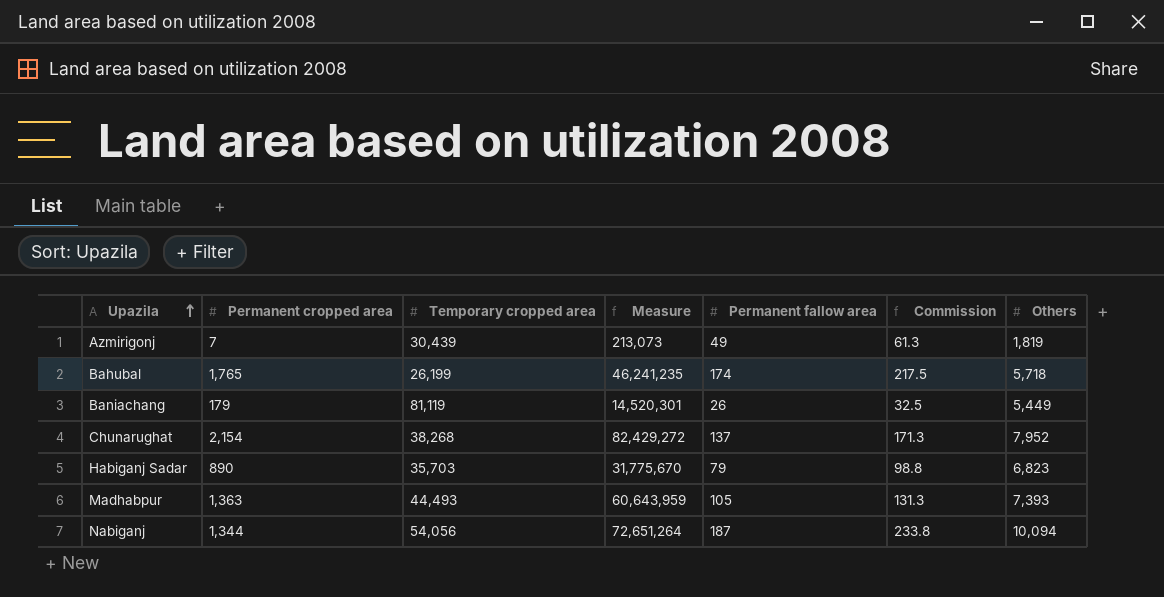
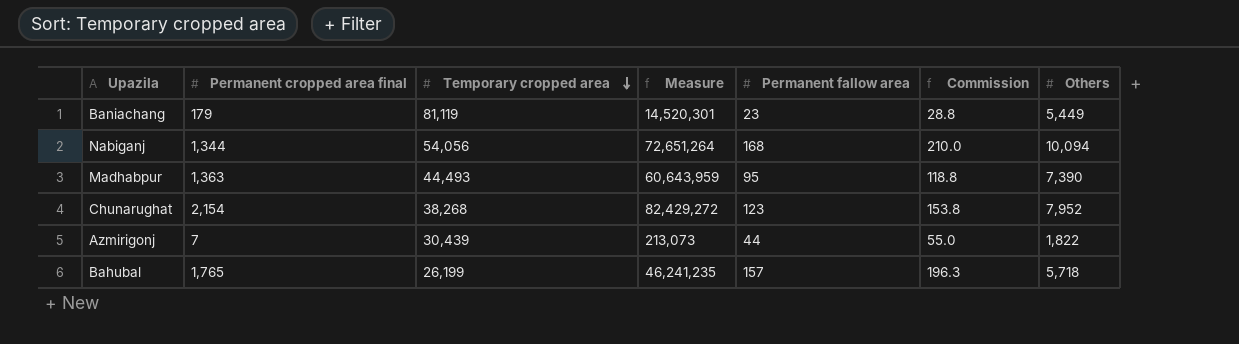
row order: Upazila ascending -> Temporary cropped area descending
column name: Permanent cropped area -> Permanent cropped area final
row Habiganj Sadar: 890 | 35,703 | 31,775,670 | 79 | 98.8 | 6,823 -> none
Baniachang | Permanent fallow area: 26 -> 23
Baniachang | Commission: 32.5 -> 28.8
Nabiganj | Permanent fallow area: 187 -> 168
Nabiganj | Commission: 233.8 -> 210.0
Madhabpur | Permanent fallow area: 105 -> 95
Madhabpur | Commission: 131.3 -> 118.8
Madhabpur | Others: 7,393 -> 7,390
Chunarughat | Permanent fallow area: 137 -> 123
Chunarughat | Commission: 171.3 -> 153.8
Azmirigonj | Permanent fallow area: 49 -> 44
Azmirigonj | Commission: 61.3 -> 55.0
Azmirigonj | Others: 1,819 -> 1,822
Bahubal | Permanent fallow area: 174 -> 157
Bahubal | Commission: 217.5 -> 196.3

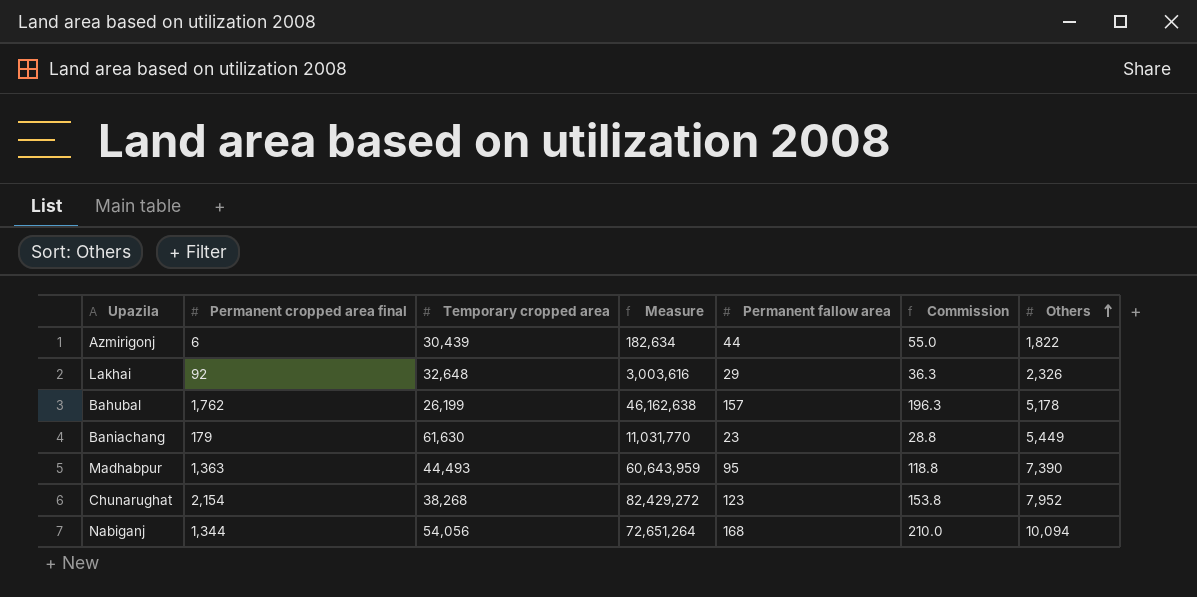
row order: Temporary cropped area descending -> Others ascending
Azmirigonj | Permanent cropped area final: 7 -> 6
Azmirigonj | Measure: 213,073 -> 182,634
row Lakhai: none -> 92 | 32,648 | 3,003,616 | 29 | 36.3 | 2,326
Bahubal | Permanent cropped area final: 1,765 -> 1,762
Bahubal | Measure: 46,241,235 -> 46,162,638
Bahubal | Others: 5,718 -> 5,178
Baniachang | Temporary cropped area: 81,119 -> 61,630
Baniachang | Measure: 14,520,301 -> 11,031,770

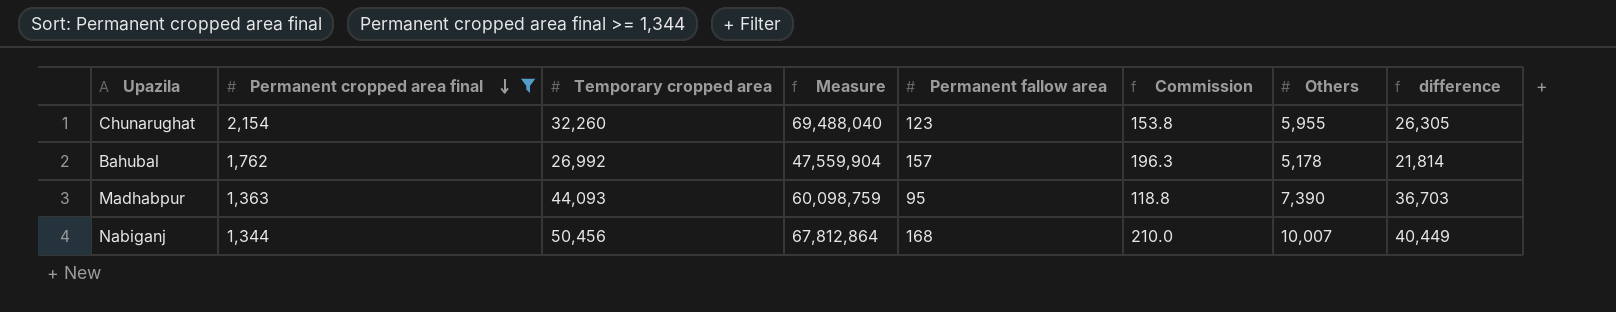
filter: none -> Permanent cropped area final >= 1,344
row order: Others ascending -> Permanent cropped area final descending
column difference | formula: none -> [Temporary cropped area] - [Others]
Chunarughat | Temporary cropped area: 38,268 -> 32,260
Chunarughat | Measure: 82,429,272 -> 69,488,040
Chunarughat | Others: 7,952 -> 5,955
Bahubal | Temporary cropped area: 26,199 -> 26,992
Bahubal | Measure: 46,162,638 -> 47,559,904
Madhabpur | Temporary cropped area: 44,493 -> 44,093
Madhabpur | Measure: 60,643,959 -> 60,098,759
Nabiganj | Temporary cropped area: 54,056 -> 50,456
Nabiganj | Measure: 72,651,264 -> 67,812,864
Nabiganj | Others: 10,094 -> 10,007

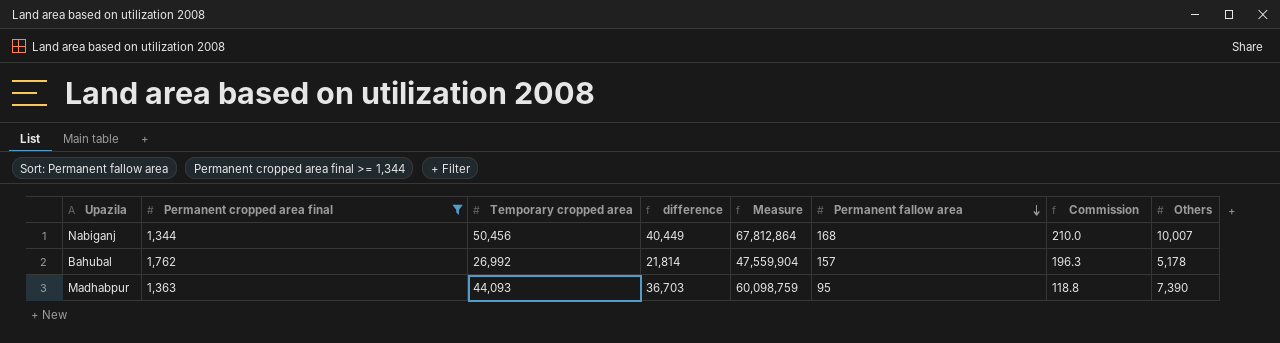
row order: Permanent cropped area final descending -> Permanent fallow area descending
column difference | position: 8 -> 4
row Chunarughat: 2,154 | 32,260 | 69,488,040 | 123 | 153.8 | 5,955 | 26,305 -> none

